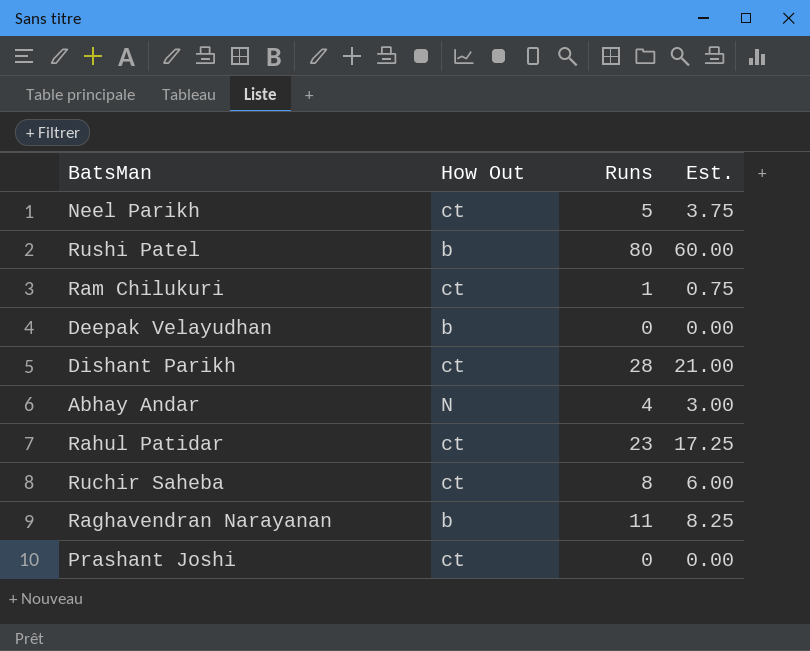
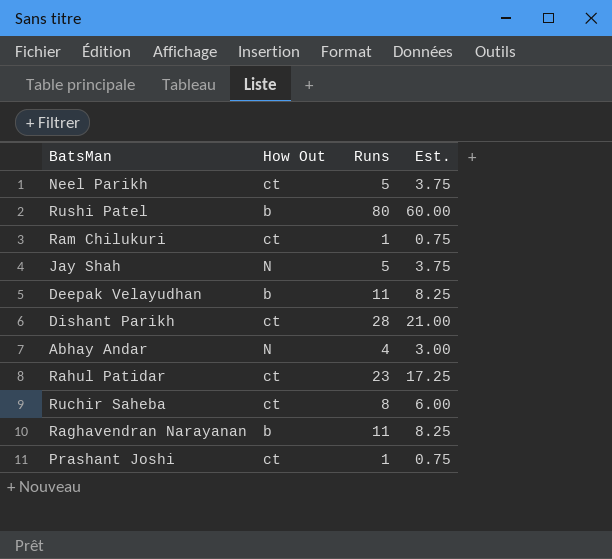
row Jay Shah: none -> N | 5 | 3.75
Deepak Velayudhan | Runs: 0 -> 11
Deepak Velayudhan | Est.: 0.00 -> 8.25
Prashant Joshi | Runs: 0 -> 1
Prashant Joshi | Est.: 0.00 -> 0.75

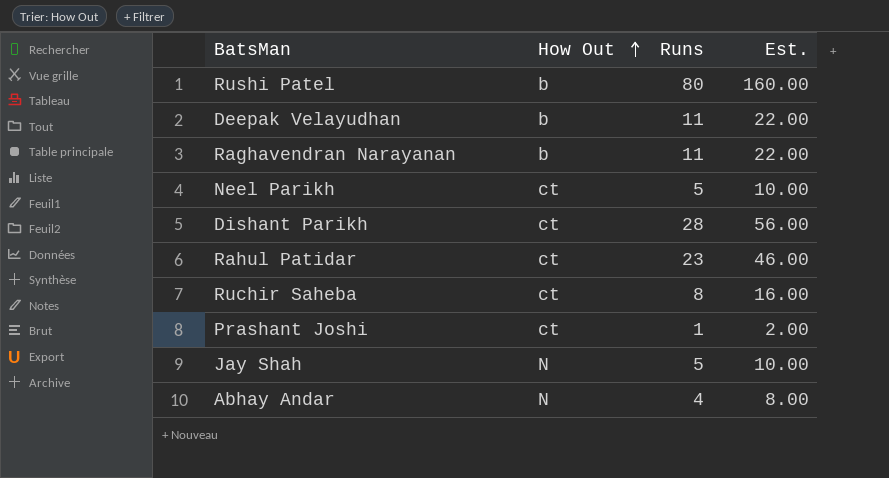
row order: none -> How Out ascending
column Est. | formula: [Runs] * 0.75 -> [Runs] * 2
row Ram Chilukuri: ct | 1 | 0.75 -> none

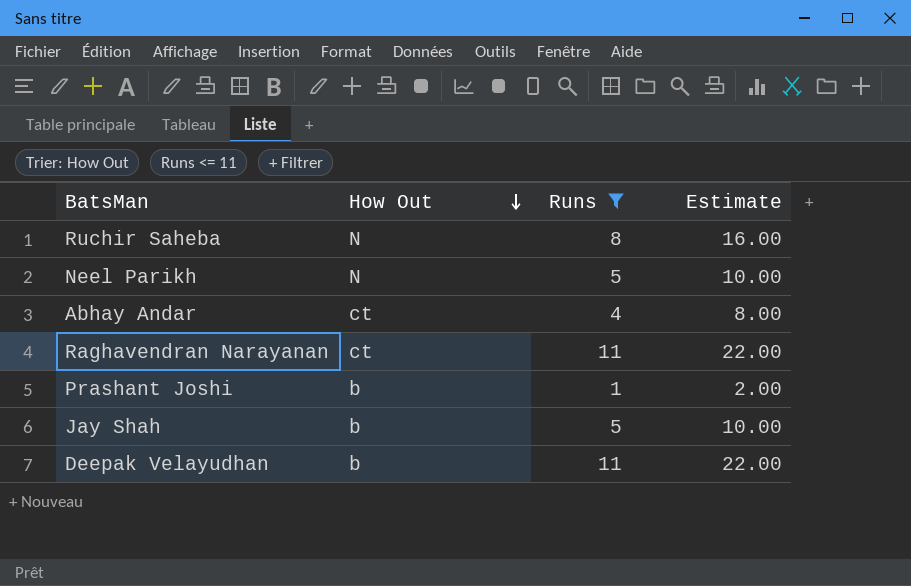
filter: none -> Runs <= 11
row order: How Out ascending -> How Out descending
column name: Est. -> Estimate
Ruchir Saheba | How Out: ct -> N
Neel Parikh | How Out: ct -> N
Abhay Andar | How Out: N -> ct
Raghavendran Narayanan | How Out: b -> ct
Prashant Joshi | How Out: ct -> b
Jay Shah | How Out: N -> b

